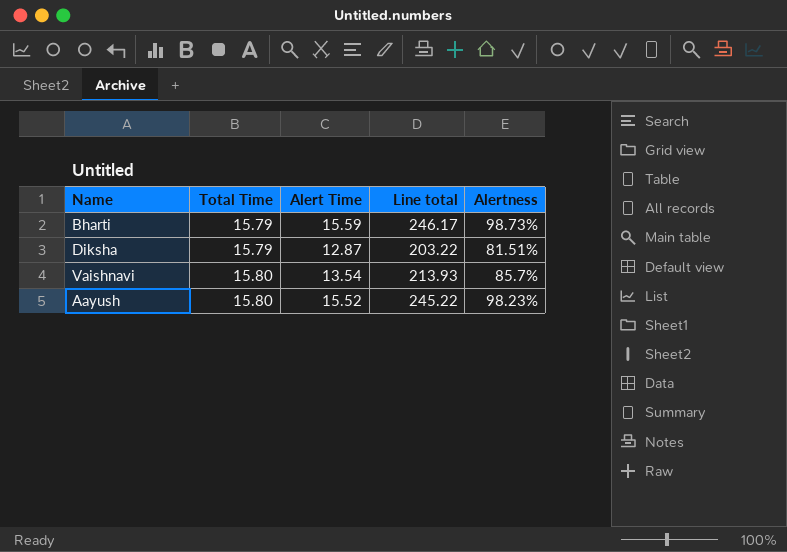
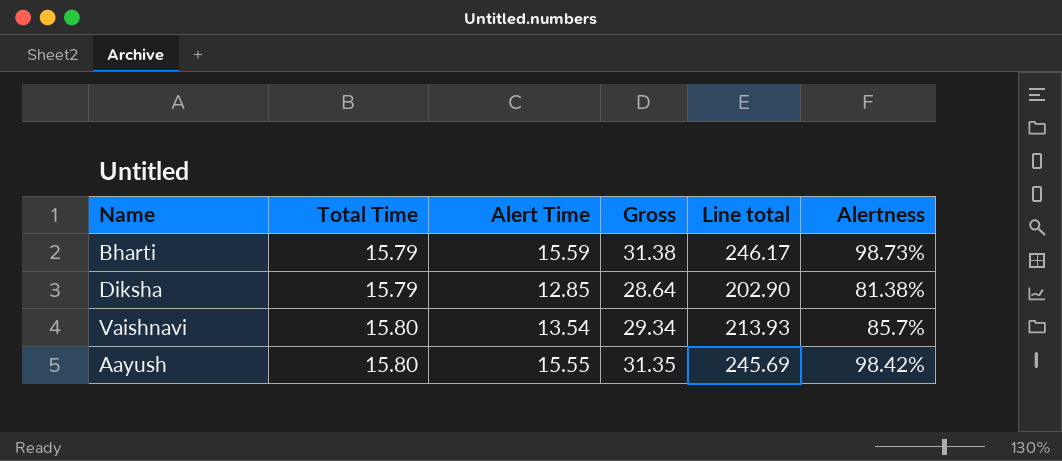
column Gross | formula: none -> [Total Time] + [Alert Time]
Diksha | Alert Time: 12.87 -> 12.85
Diksha | Line total: 203.22 -> 202.90
Diksha | Alertness: 81.51% -> 81.38%
Aayush | Alert Time: 15.52 -> 15.55
Aayush | Line total: 245.22 -> 245.69
Aayush | Alertness: 98.23% -> 98.42%

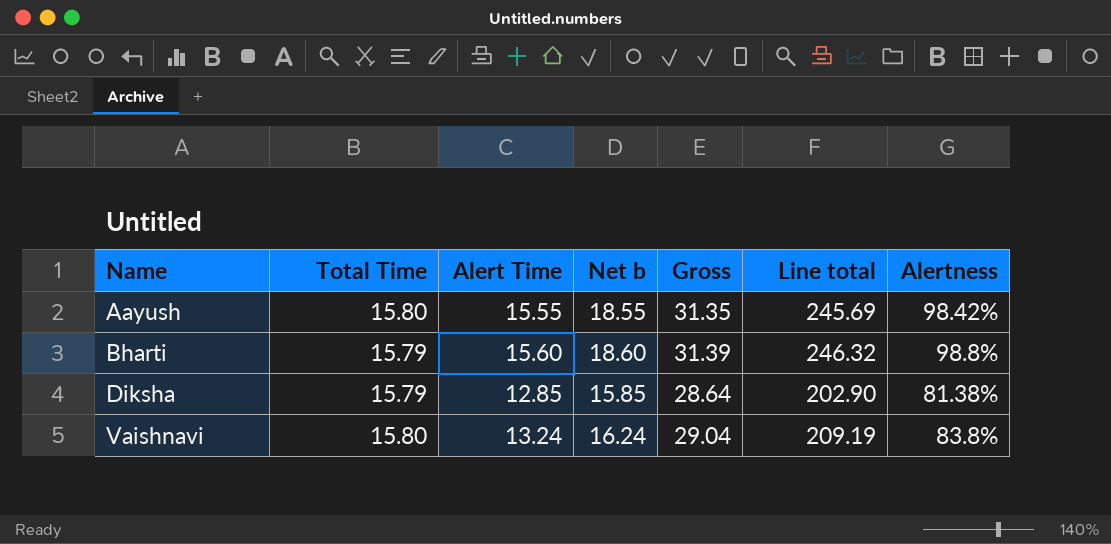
row order: Total Time ascending -> Name ascending
column Net b | formula: none -> [Alert Time] + 3
Bharti | Alert Time: 15.59 -> 15.60
Bharti | Gross: 31.38 -> 31.39
Bharti | Line total: 246.17 -> 246.32
Bharti | Alertness: 98.73% -> 98.8%
Vaishnavi | Alert Time: 13.54 -> 13.24
Vaishnavi | Gross: 29.34 -> 29.04
Vaishnavi | Line total: 213.93 -> 209.19
Vaishnavi | Alertness: 85.7% -> 83.8%

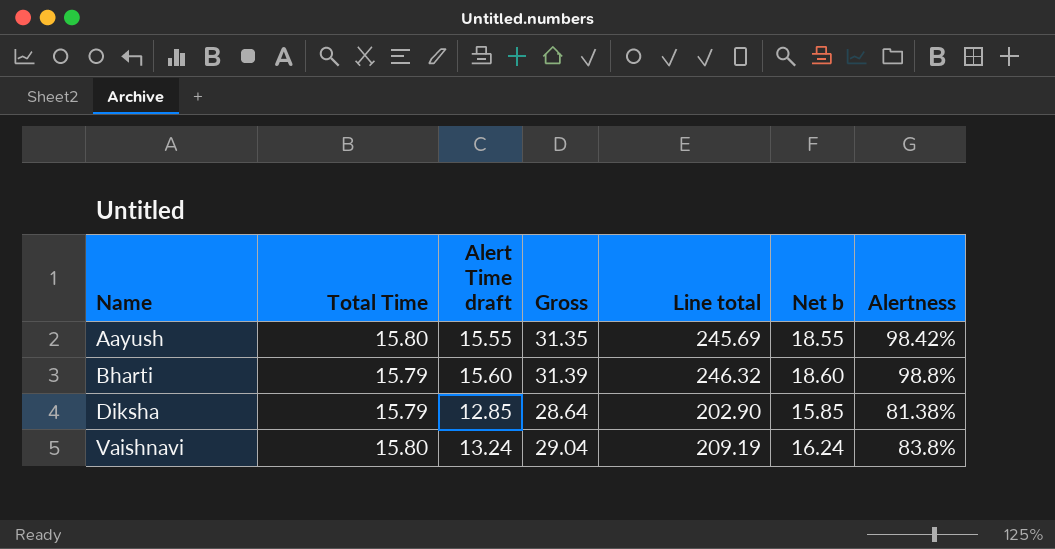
column name: Alert Time -> Alert Time draft
column Net b | position: 4 -> 6

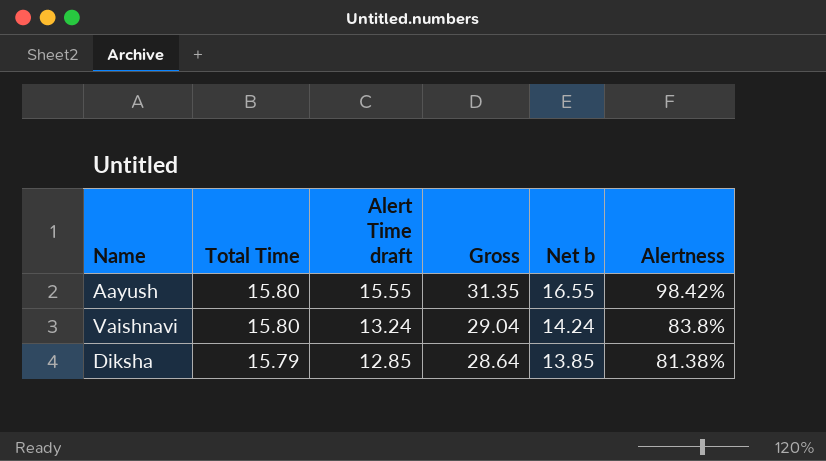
row order: Name ascending -> Total Time descending
column Line total | formula: [Total Time] * [Alert Time draft] -> none
column Net b | formula: [Alert Time draft] + 3 -> [Alert Time draft] + 1
row Bharti: 15.79 | 15.60 | 31.39 | 246.32 | 18.60 | 98.8% -> none

